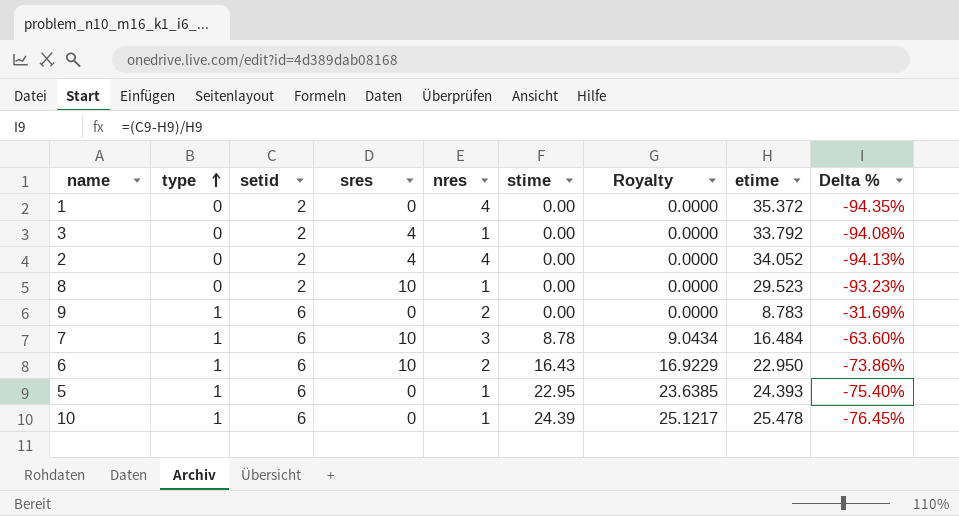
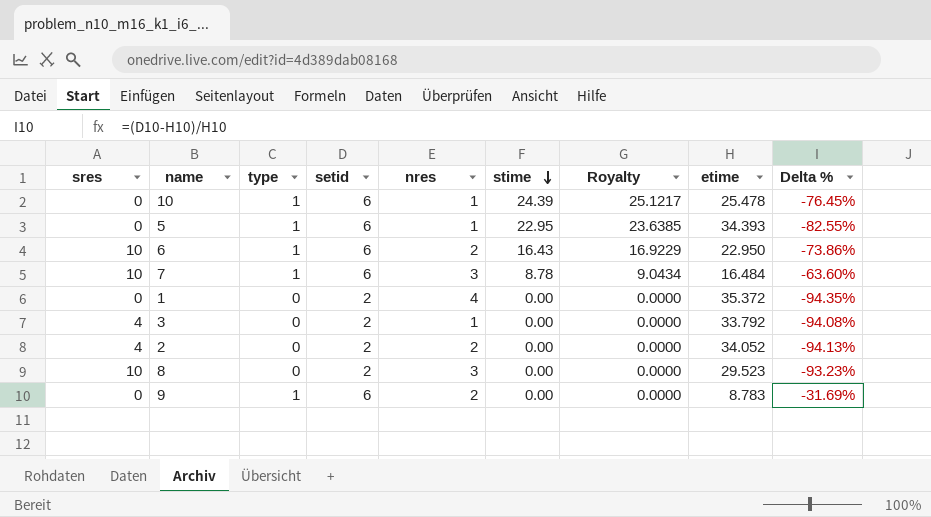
row order: type ascending -> stime descending
column sres | position: 4 -> 1
5 | etime: 24.393 -> 34.393
5 | Delta %: -75.40% -> -82.55%
2 | nres: 4 -> 2
8 | nres: 1 -> 3

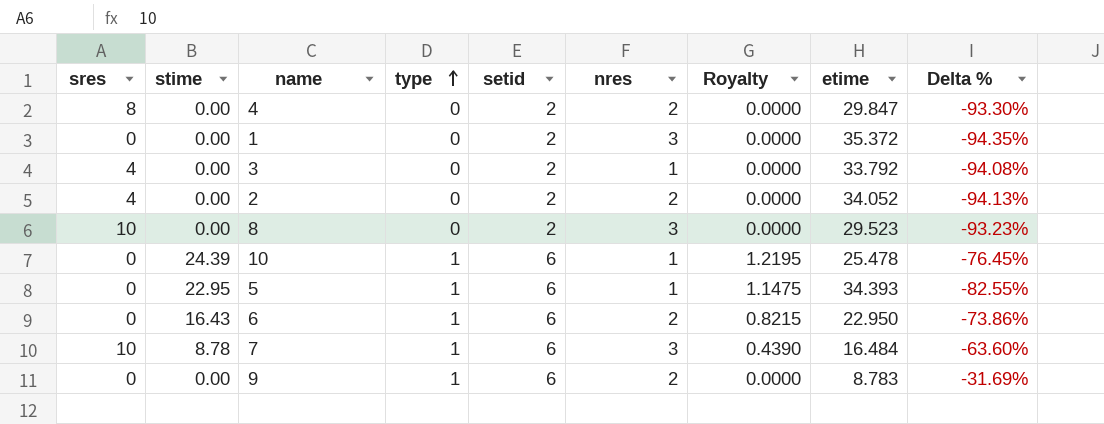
row order: stime descending -> type ascending
column stime | position: 6 -> 2
column Royalty | formula: [stime] * 1.03 -> [stime] * 0.05
row 4: none -> 8 | 0.00 | 0 | 2 | 2 | 0.0000 | 29.847 | -93.30%
1 | nres: 4 -> 3
6 | sres: 10 -> 0

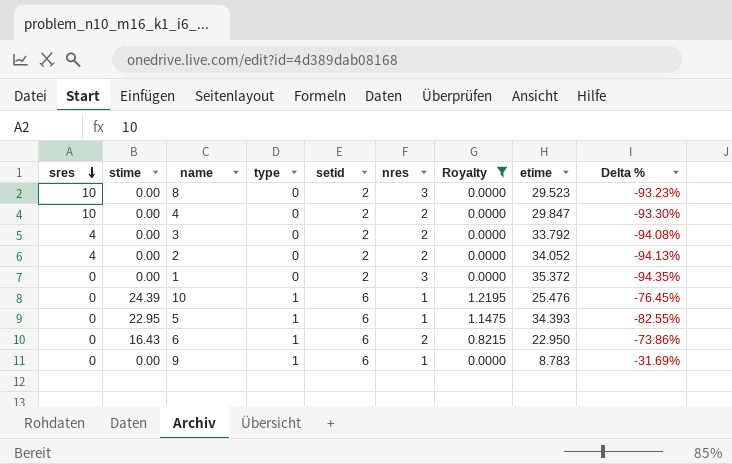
filter: none -> Royalty != 0.4390
row order: type ascending -> sres descending
4 | sres: 8 -> 10
3 | nres: 1 -> 2
10 | etime: 25.478 -> 25.476
9 | nres: 2 -> 1

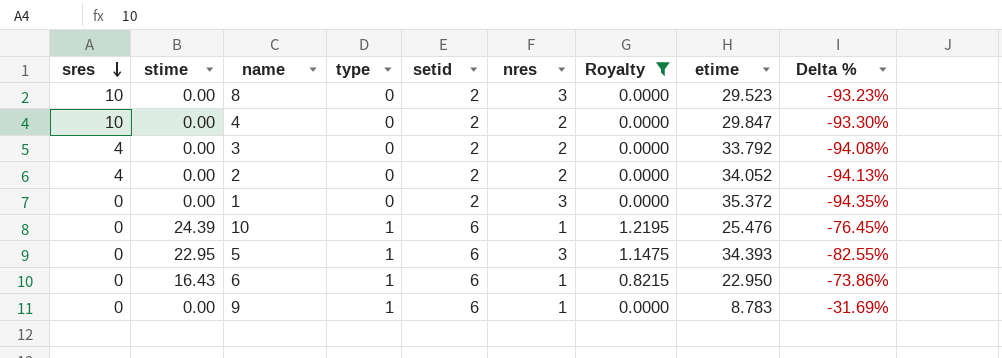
5 | nres: 1 -> 3
6 | nres: 2 -> 1

